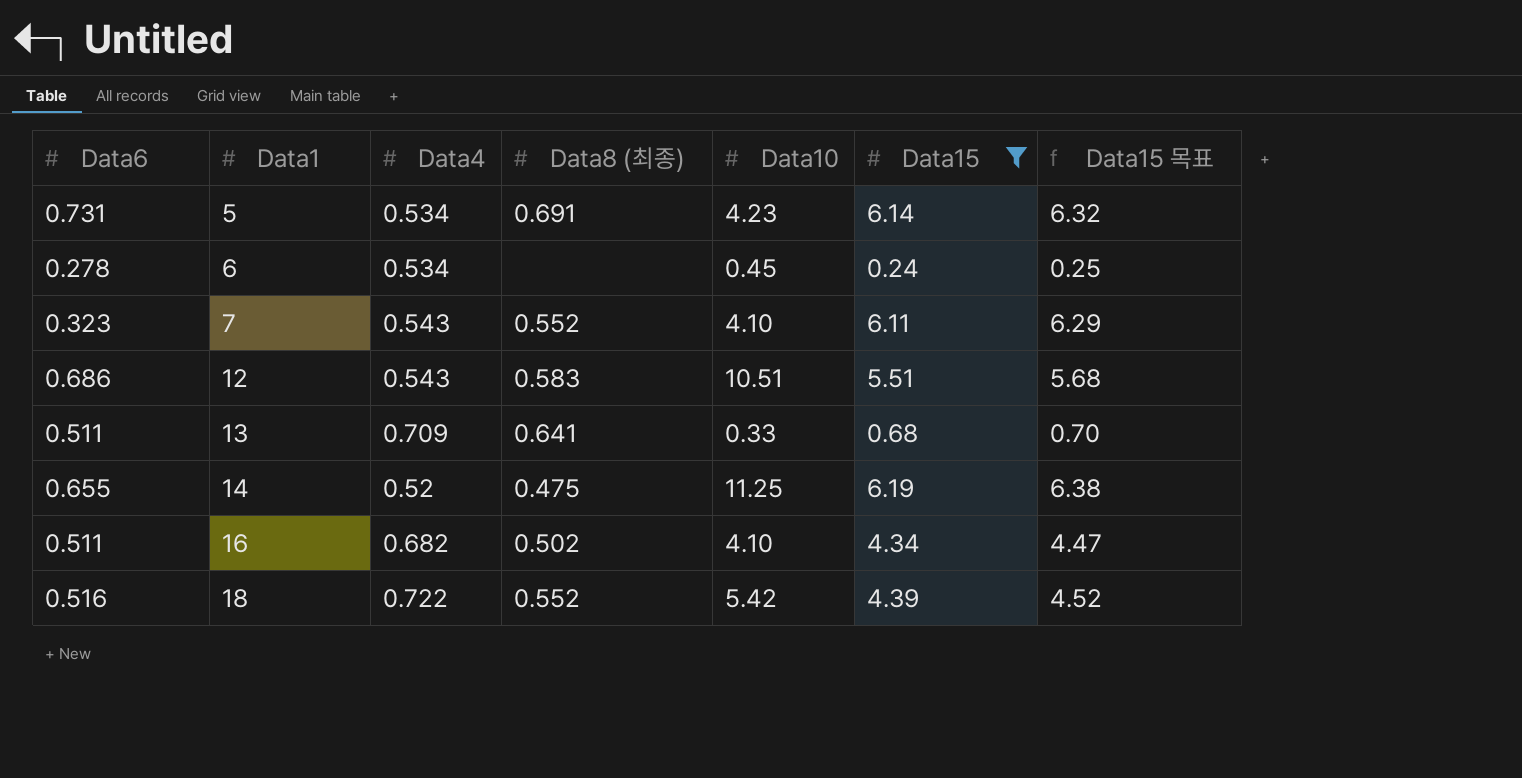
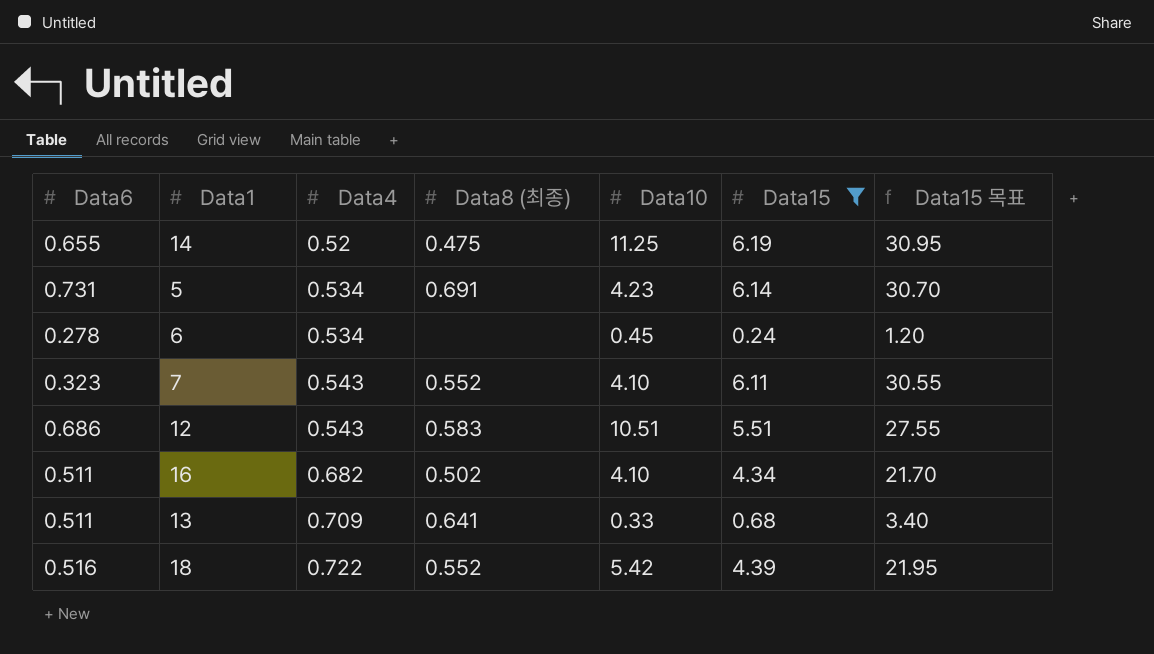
row order: Data1 ascending -> Data4 ascending
column Data15 목표 | formula: [Data15] * 1.03 -> [Data15] * 5

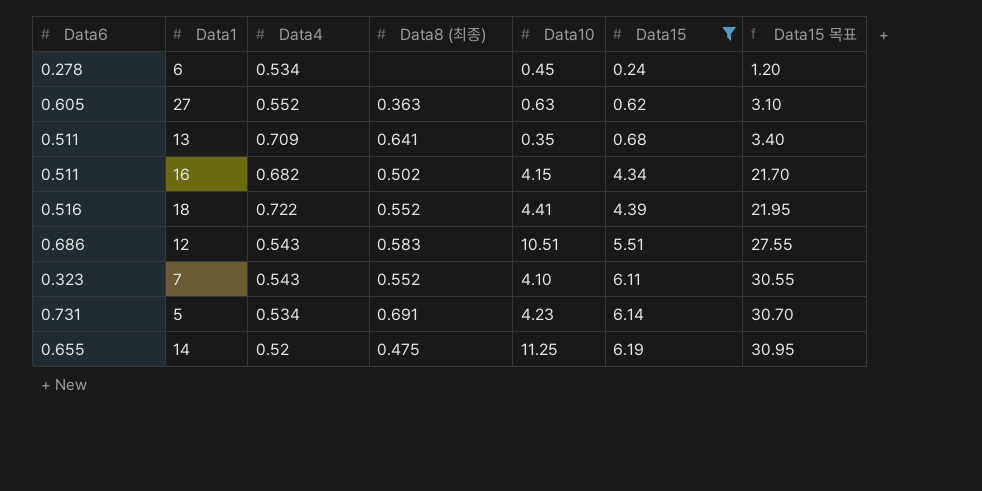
row order: Data4 ascending -> Data15 ascending
row 27: none -> 0.605 | 0.552 | 0.363 | 0.63 | 0.62 | 3.10
13 | Data10: 0.33 -> 0.35
16 | Data10: 4.10 -> 4.15
18 | Data10: 5.42 -> 4.41

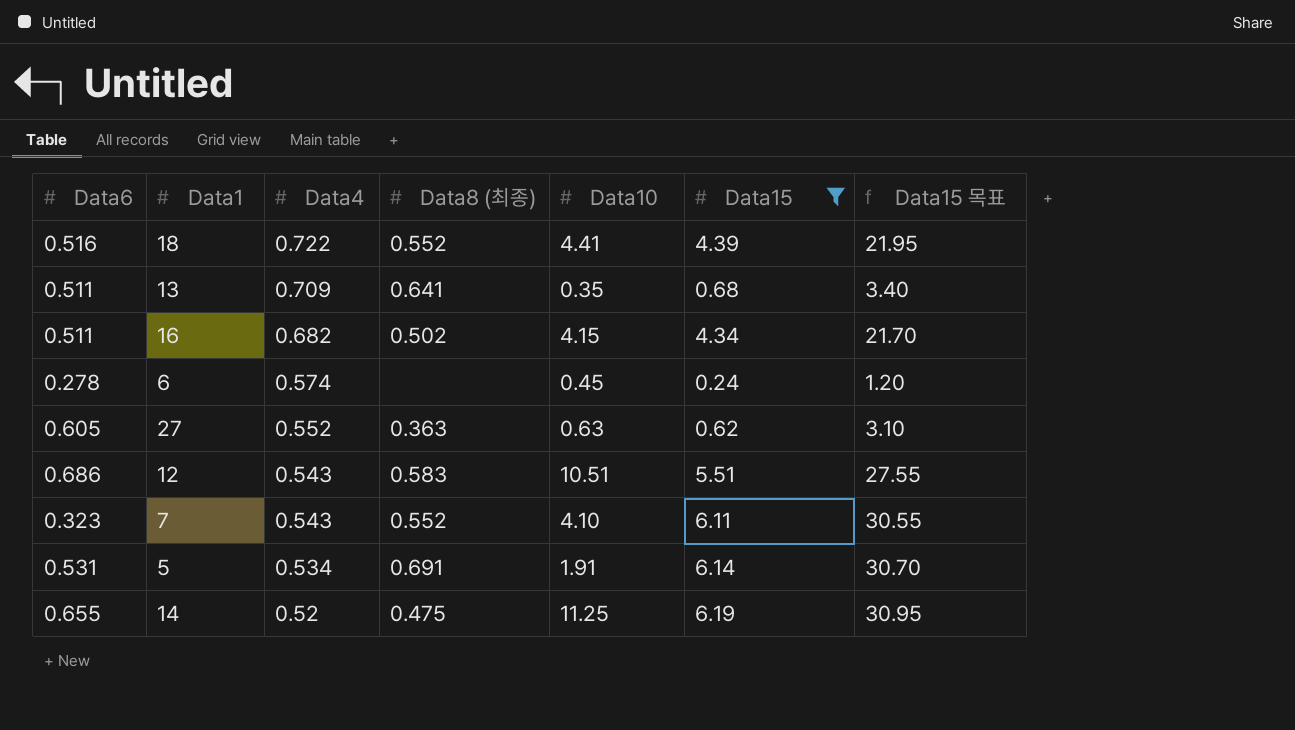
row order: Data15 ascending -> Data4 descending
6 | Data4: 0.534 -> 0.574
5 | Data6: 0.731 -> 0.531
5 | Data10: 4.23 -> 1.91

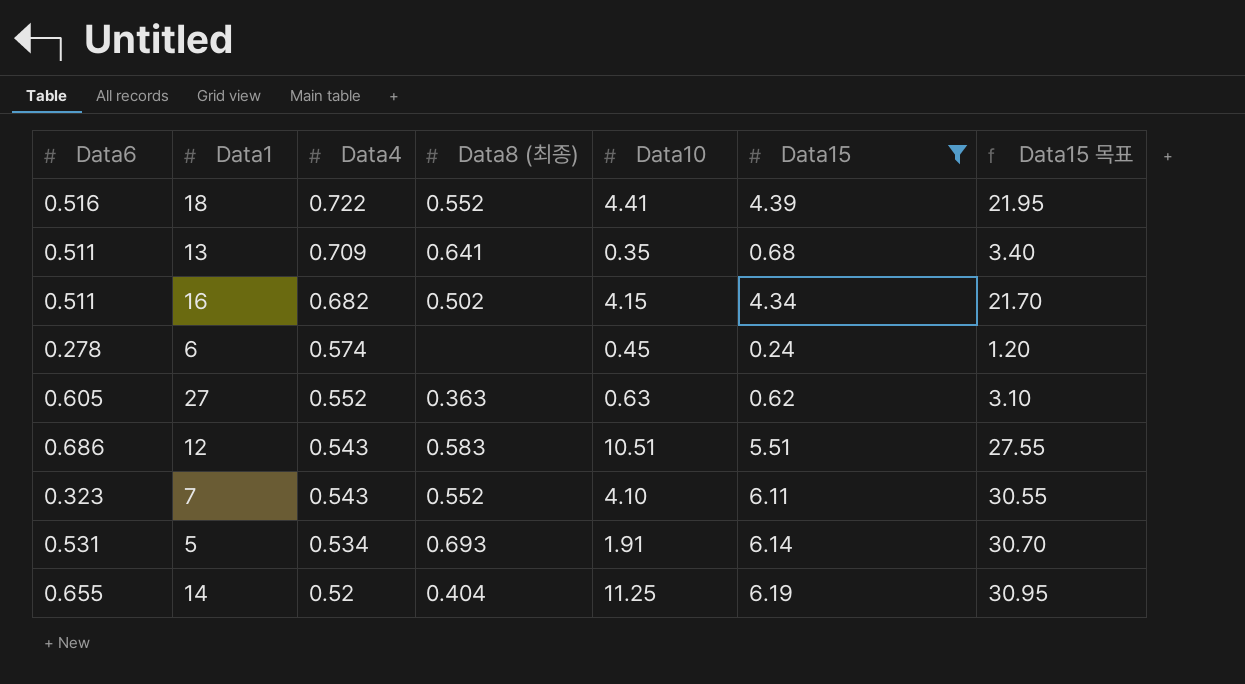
5 | Data8 (최종): 0.691 -> 0.693
14 | Data8 (최종): 0.475 -> 0.404

